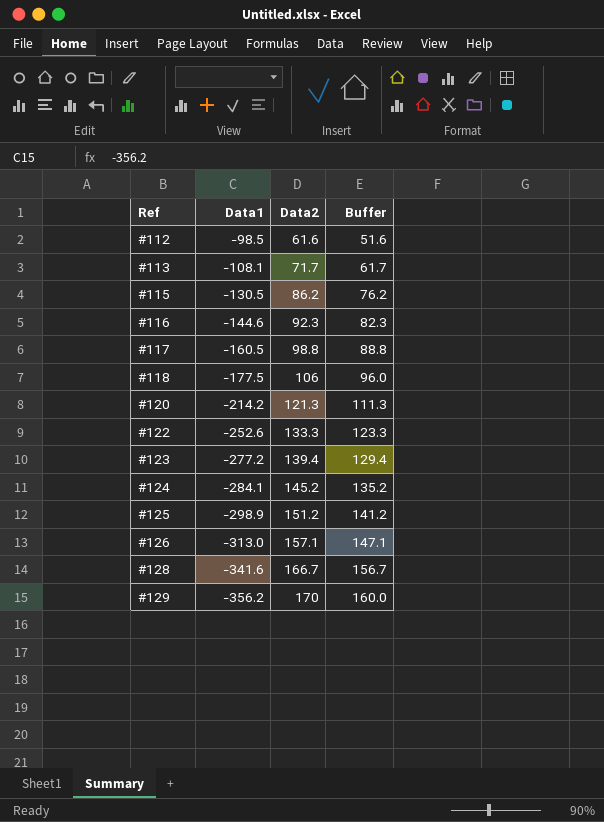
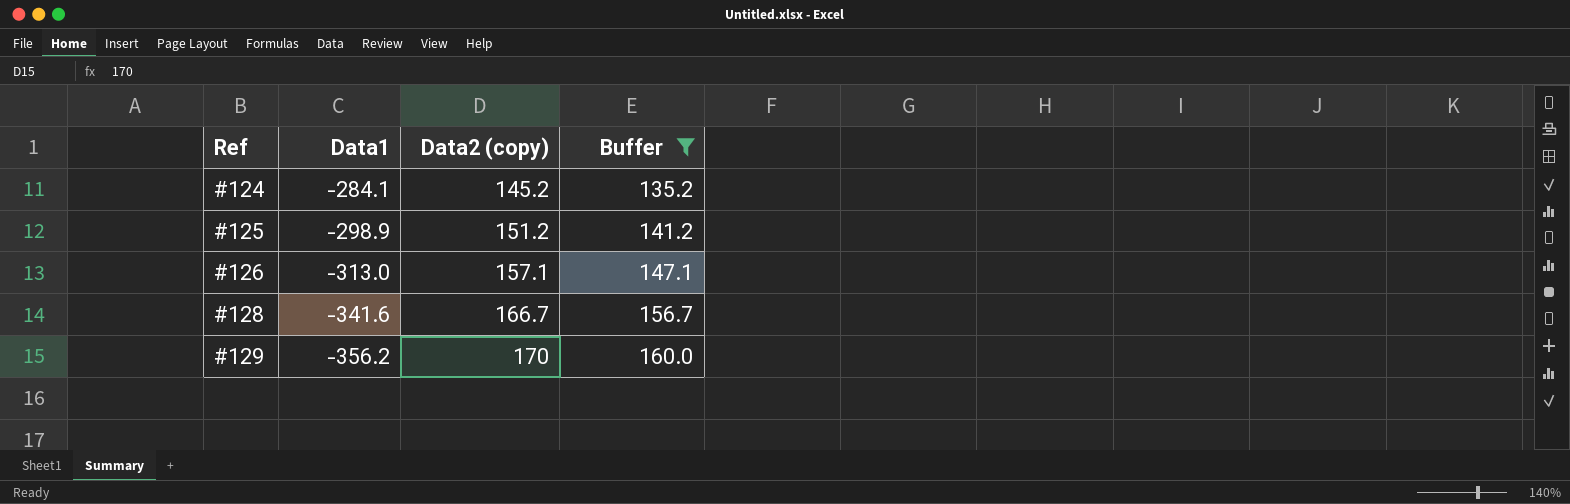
filter: none -> Buffer >= 135.2
column name: Data2 -> Data2 (copy)

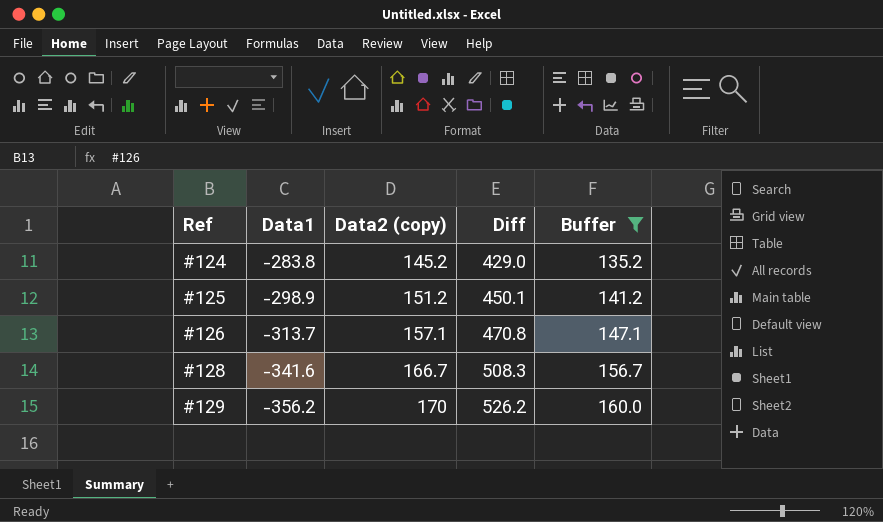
column Diff | formula: none -> [Data2 (copy)] - [Data1]
#124 | Data1: -284.1 -> -283.8
#126 | Data1: -313.0 -> -313.7

